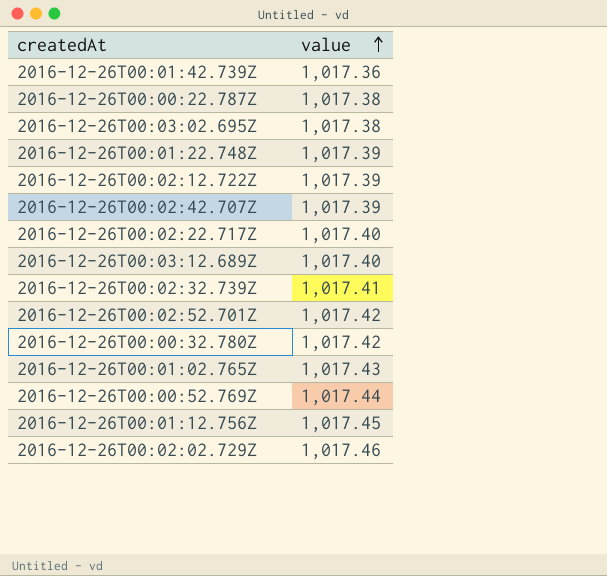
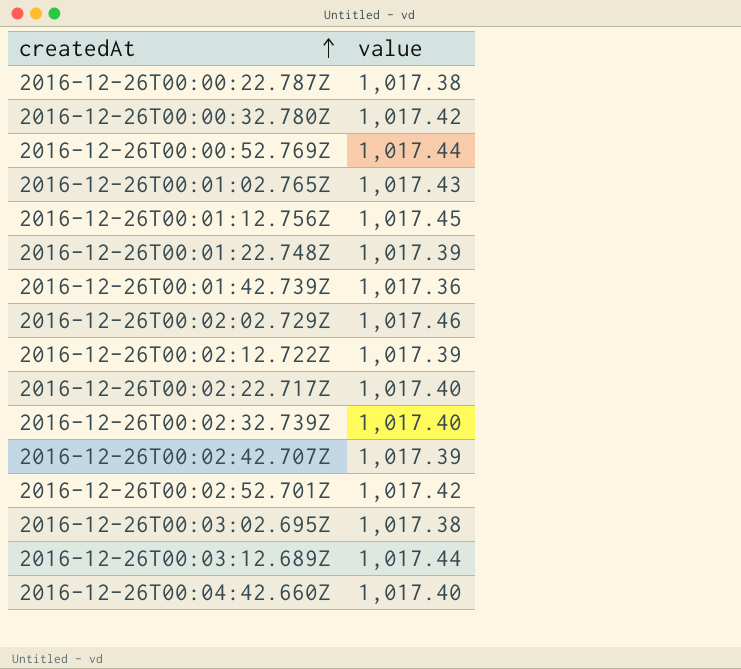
row order: value ascending -> createdAt ascending
2016-12-26T00:02:32.739Z | value: 1,017.41 -> 1,017.40
2016-12-26T00:03:12.689Z | value: 1,017.40 -> 1,017.44
row 2016-12-26T00:04:42.660Z: none -> 1,017.40

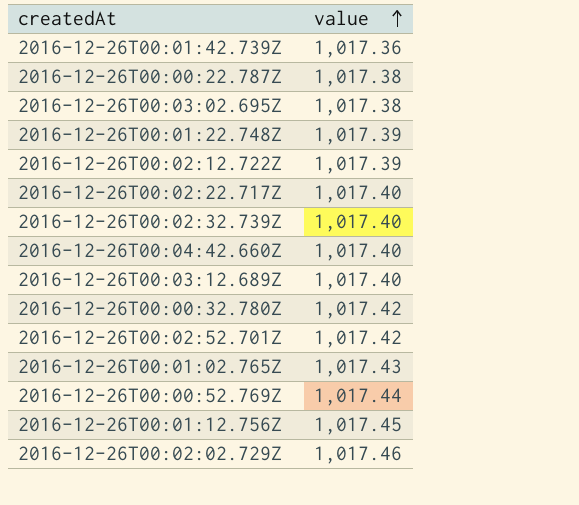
row order: createdAt ascending -> value ascending
row 2016-12-26T00:02:42.707Z: 1,017.39 -> none
2016-12-26T00:03:12.689Z | value: 1,017.44 -> 1,017.40

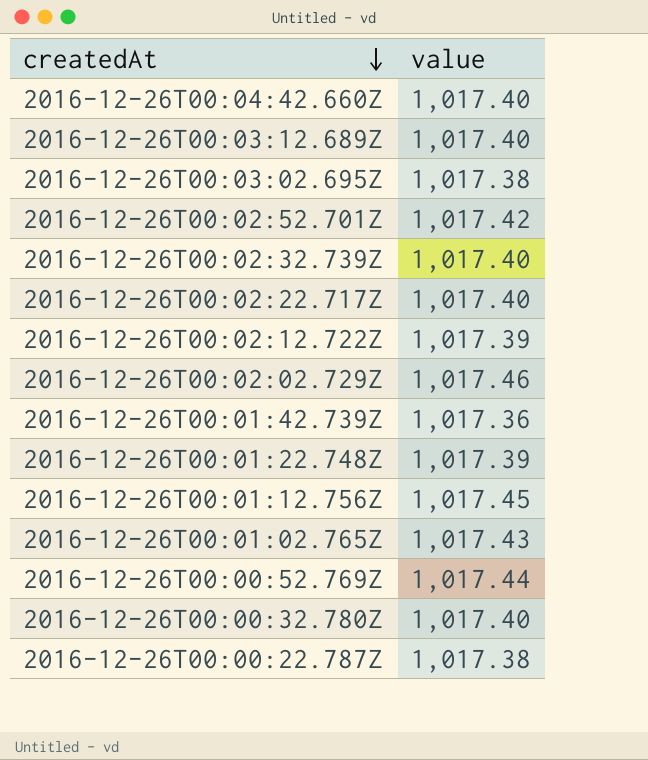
row order: value ascending -> createdAt descending
2016-12-26T00:00:32.780Z | value: 1,017.42 -> 1,017.40

